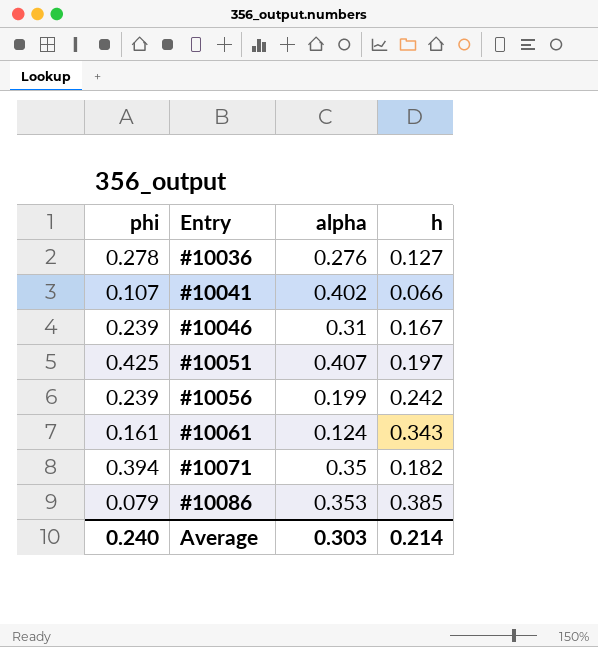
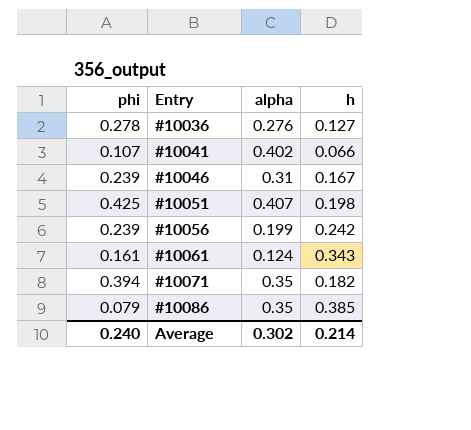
#10051 | h: 0.197 -> 0.198
#10086 | alpha: 0.353 -> 0.35
Average | alpha: 0.303 -> 0.302

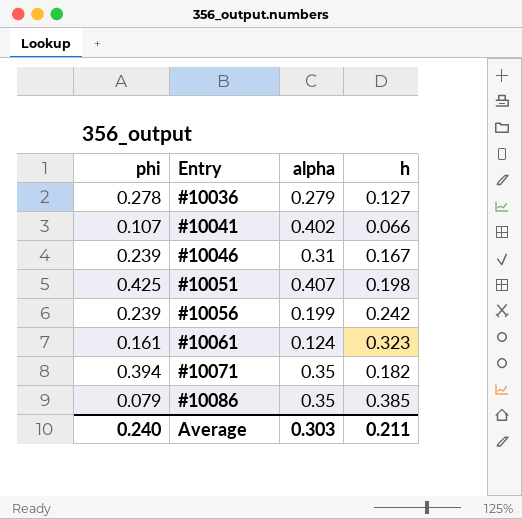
#10036 | alpha: 0.276 -> 0.279
#10061 | h: 0.343 -> 0.323
Average | alpha: 0.302 -> 0.303
Average | h: 0.214 -> 0.211

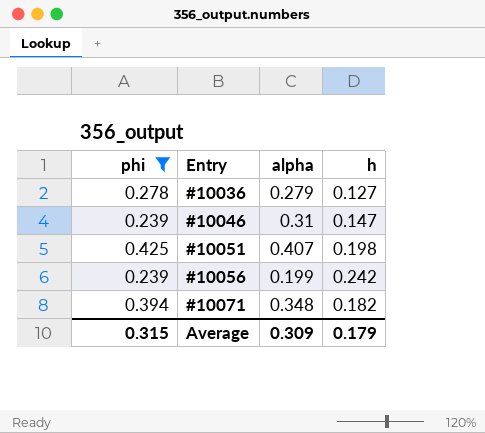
filter: none -> phi >= 0.239
#10046 | h: 0.167 -> 0.147
#10071 | alpha: 0.35 -> 0.348
Average | phi: 0.240 -> 0.315
Average | alpha: 0.303 -> 0.309
Average | h: 0.211 -> 0.179

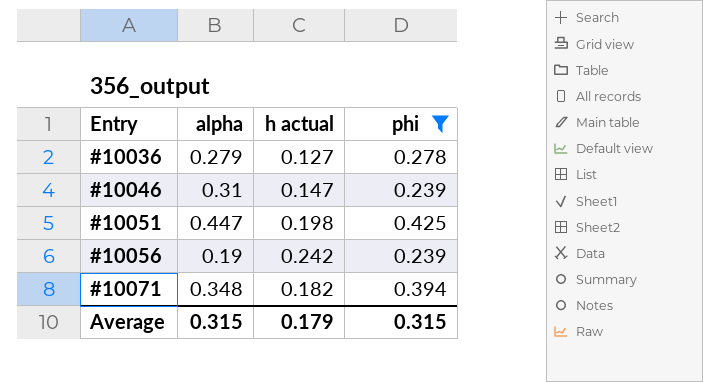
column name: h -> h actual
column phi | position: 1 -> 4
#10051 | alpha: 0.407 -> 0.447
#10056 | alpha: 0.199 -> 0.19
Average | alpha: 0.309 -> 0.315

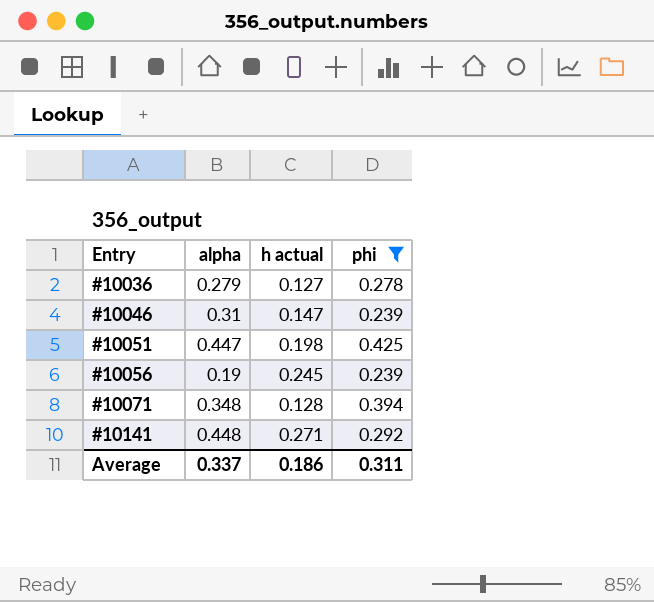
#10056 | h actual: 0.242 -> 0.245
#10071 | h actual: 0.182 -> 0.128
row #10141: none -> 0.448 | 0.271 | 0.292
Average | alpha: 0.315 -> 0.337
Average | h actual: 0.179 -> 0.186
Average | phi: 0.315 -> 0.311

